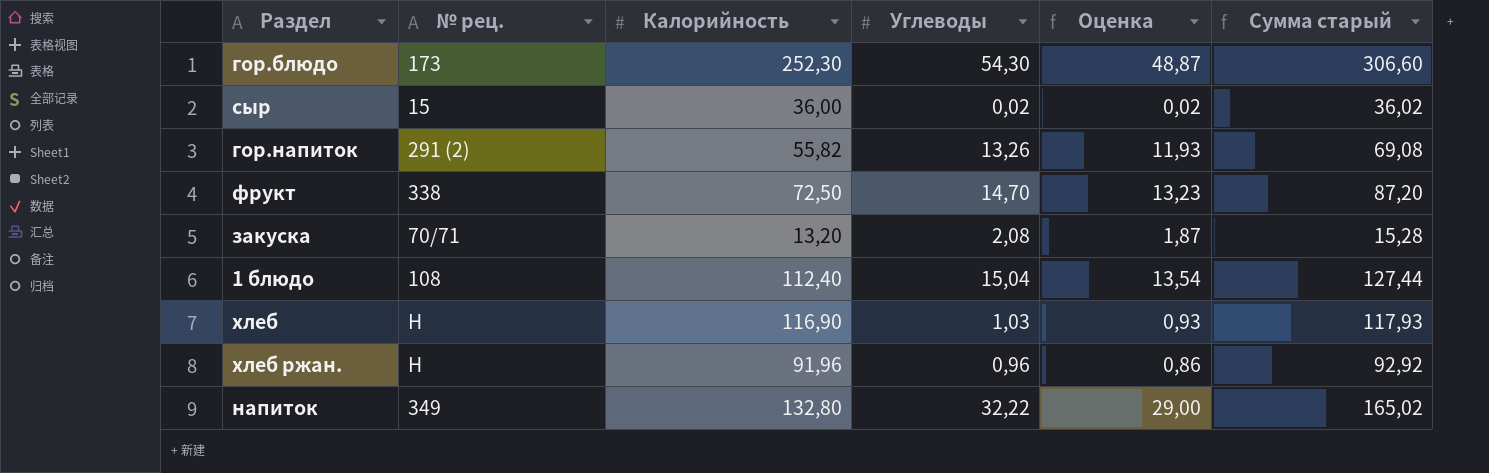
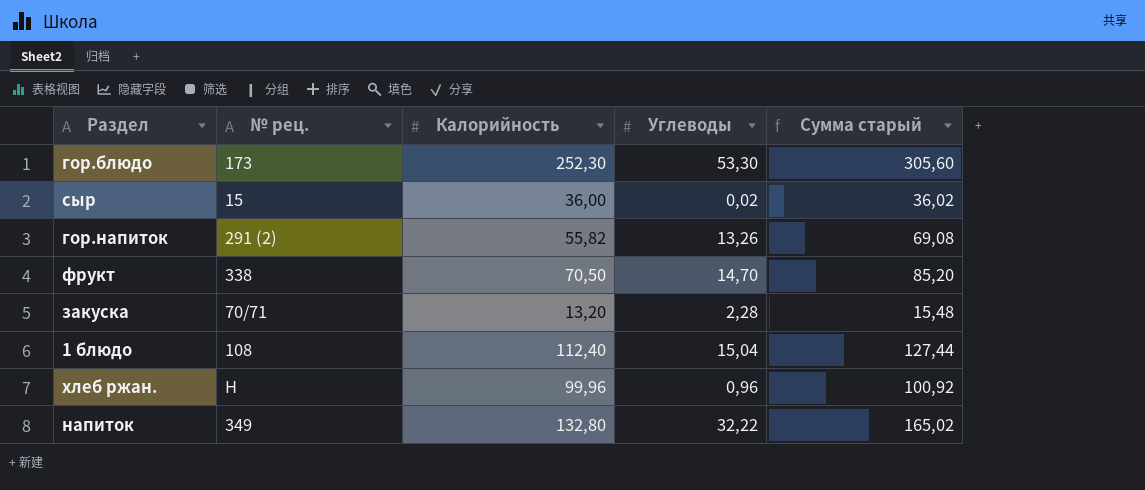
column Оценка | formula: [Углеводы] * 0,9 -> none
row хлеб: Н | 116,90 | 1,03 | 0,93 | 117,93 -> none
гор.блюдо | Углеводы: 54,30 -> 53,30
гор.блюдо | Сумма старый: 306,60 -> 305,60
фрукт | Калорийность: 72,50 -> 70,50
фрукт | Сумма старый: 87,20 -> 85,20
закуска | Углеводы: 2,08 -> 2,28
закуска | Сумма старый: 15,28 -> 15,48
хлеб ржан. | Калорийность: 91,96 -> 99,96
хлеб ржан. | Сумма старый: 92,92 -> 100,92

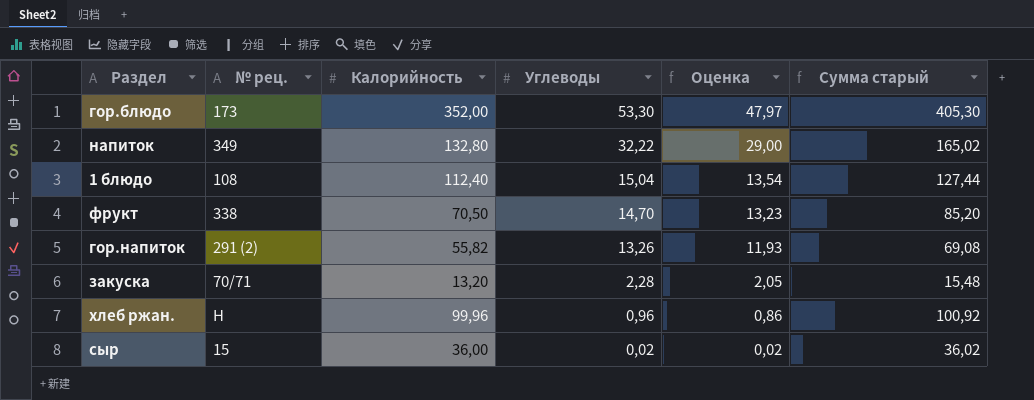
row order: none -> Углеводы descending
column Оценка | formula: none -> [Углеводы] * 0,9
гор.блюдо | Калорийность: 252,30 -> 352,00
гор.блюдо | Сумма старый: 305,60 -> 405,30

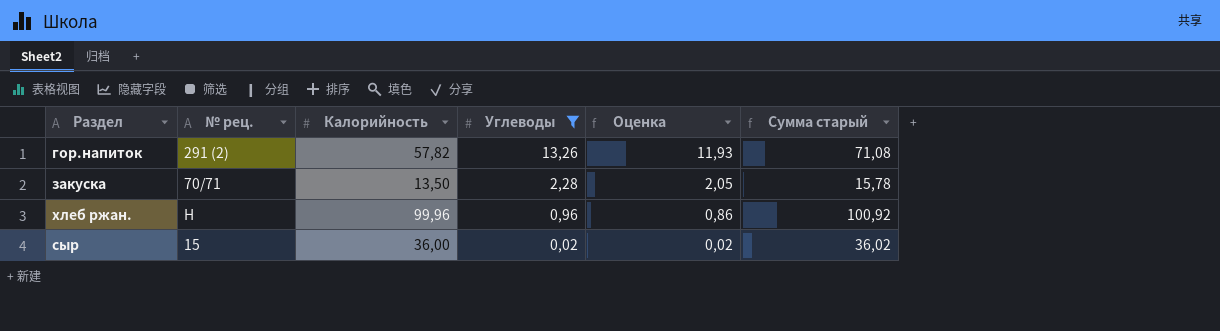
filter: none -> Углеводы <= 13,26
гор.напиток | Калорийность: 55,82 -> 57,82
гор.напиток | Сумма старый: 69,08 -> 71,08
закуска | Калорийность: 13,20 -> 13,50
закуска | Сумма старый: 15,48 -> 15,78

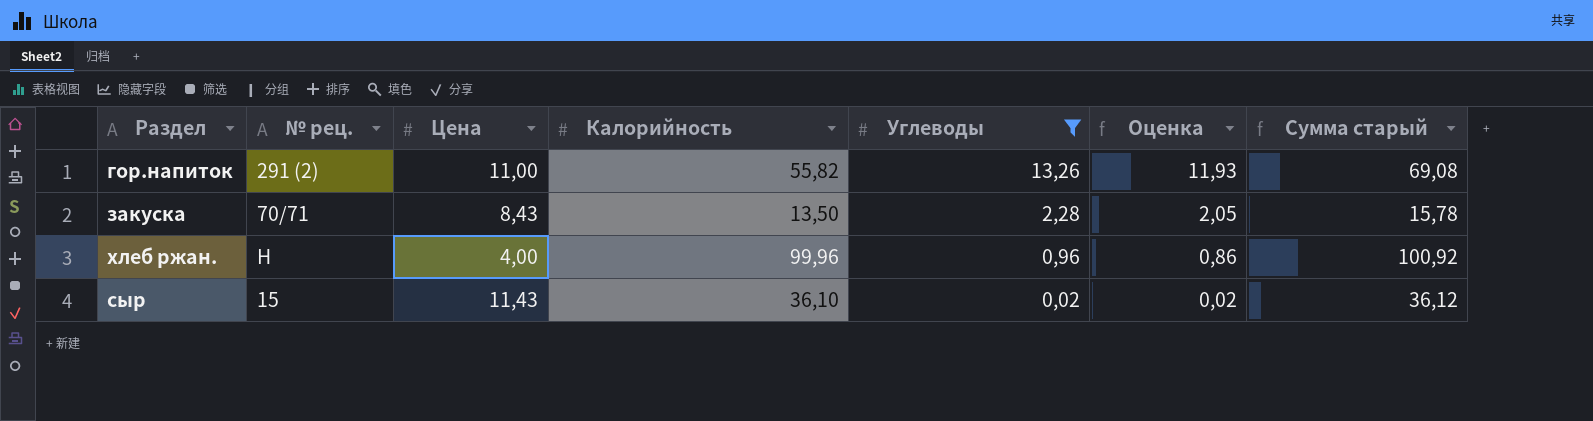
column Цена | position: none -> 3
гор.напиток | Калорийность: 57,82 -> 55,82
гор.напиток | Сумма старый: 71,08 -> 69,08
сыр | Калорийность: 36,00 -> 36,10
сыр | Сумма старый: 36,02 -> 36,12

